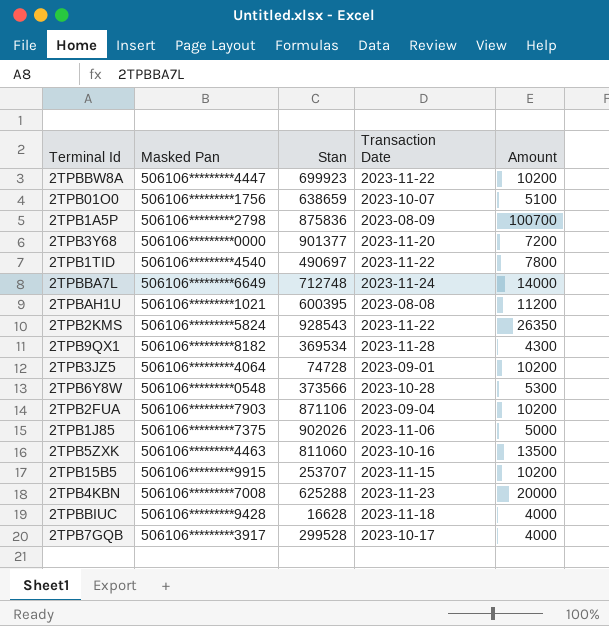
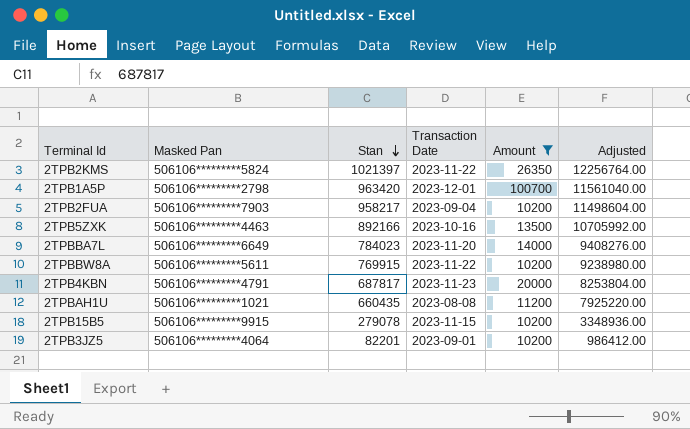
filter: none -> Amount >= 10200
row order: none -> Stan descending
column Adjusted | formula: none -> [Stan] * 12
2TPB2KMS | Stan: 928543 -> 1021397
2TPB1A5P | Stan: 875836 -> 963420
2TPB1A5P | Transaction Date: 2023-08-09 -> 2023-12-01
2TPB2FUA | Stan: 871106 -> 958217
2TPB5ZXK | Stan: 811060 -> 892166
2TPBBA7L | Stan: 712748 -> 784023
2TPBBA7L | Transaction Date: 2023-11-24 -> 2023-11-20
2TPBBW8A | Masked Pan: 506106*********4447 -> 506106*********5611
2TPBBW8A | Stan: 699923 -> 769915
2TPB4KBN | Masked Pan: 506106*********7008 -> 506106*********4791
2TPB4KBN | Stan: 625288 -> 687817
2TPBAH1U | Stan: 600395 -> 660435
2TPB15B5 | Stan: 253707 -> 279078
2TPB3JZ5 | Stan: 74728 -> 82201

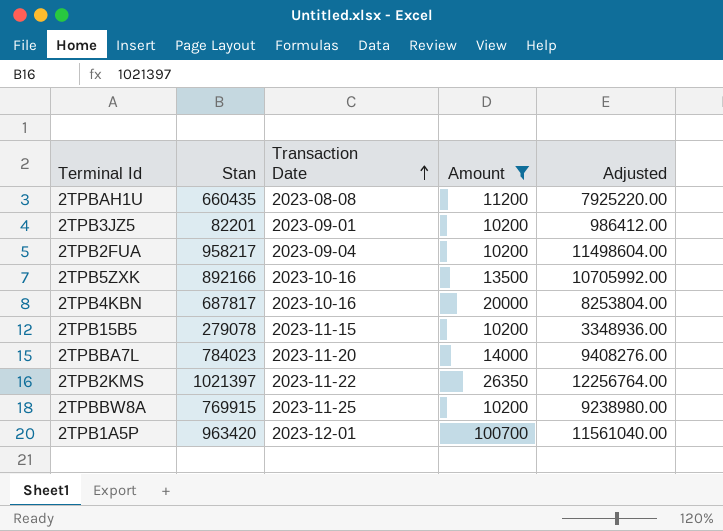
row order: Stan descending -> Transaction Date ascending
column Masked Pan | position: 2 -> none
2TPB4KBN | Transaction Date: 2023-11-23 -> 2023-10-16
2TPBBW8A | Transaction Date: 2023-11-22 -> 2023-11-25

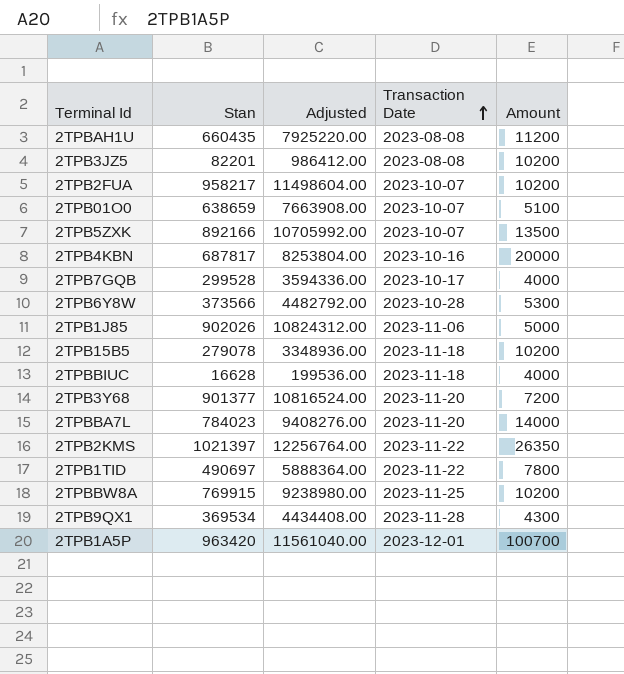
filter: Amount >= 10200 -> none
column Adjusted | position: 5 -> 3
2TPB3JZ5 | Transaction Date: 2023-09-01 -> 2023-08-08
2TPB2FUA | Transaction Date: 2023-09-04 -> 2023-10-07
2TPB5ZXK | Transaction Date: 2023-10-16 -> 2023-10-07
2TPB15B5 | Transaction Date: 2023-11-15 -> 2023-11-18

